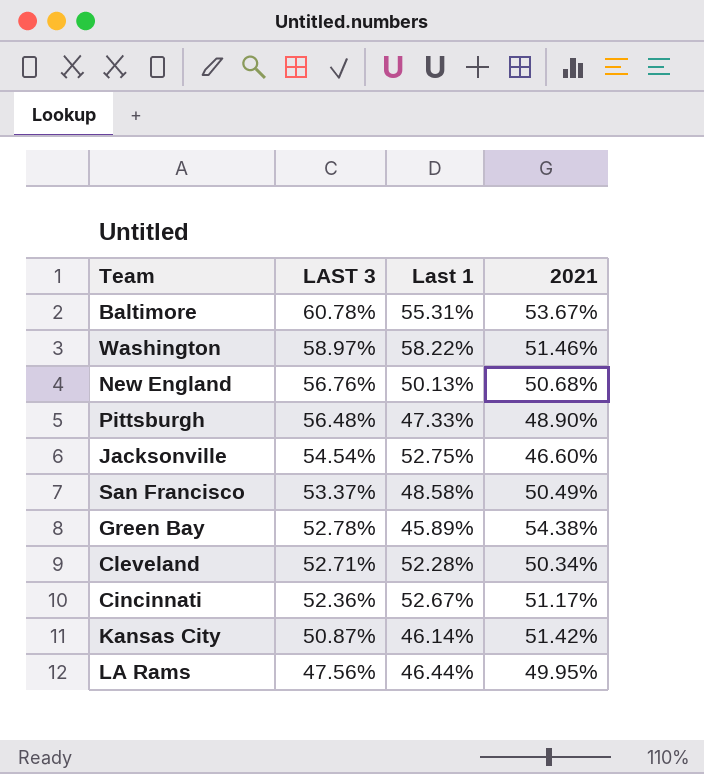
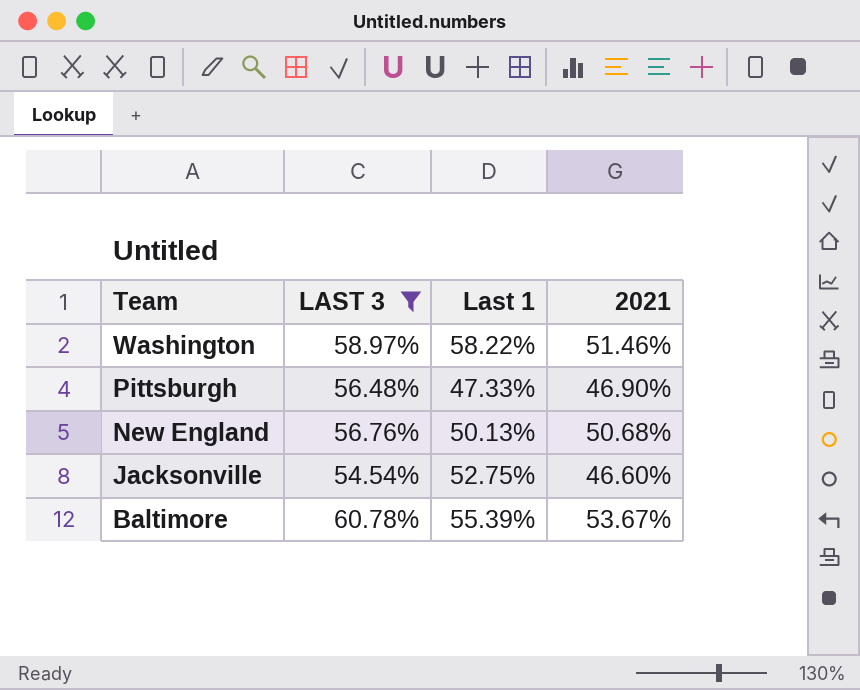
filter: none -> LAST 3 >= 54.54%
row order: LAST 3 descending -> Team descending
Pittsburgh | 2021: 48.90% -> 46.90%
Baltimore | Last 1: 55.31% -> 55.39%

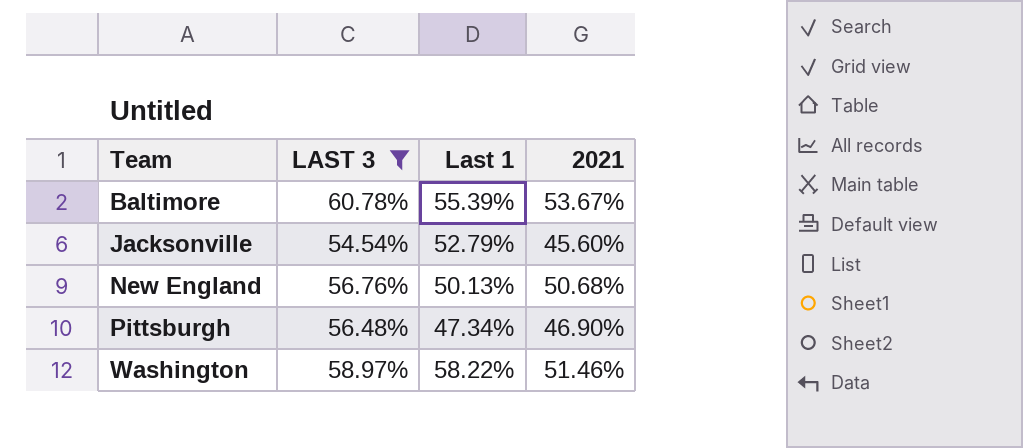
row order: Team descending -> Team ascending
Jacksonville | Last 1: 52.75% -> 52.79%
Jacksonville | 2021: 46.60% -> 45.60%
Pittsburgh | Last 1: 47.33% -> 47.34%

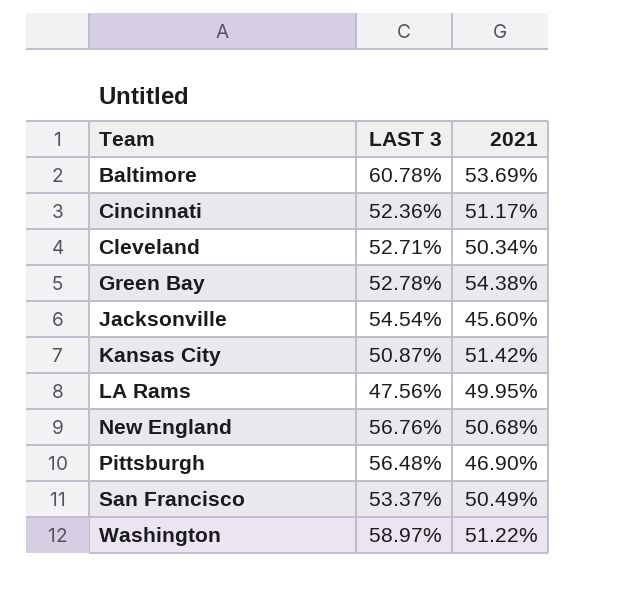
filter: LAST 3 >= 54.54% -> none
column Last 1 | position: 3 -> none
Baltimore | 2021: 53.67% -> 53.69%
Washington | 2021: 51.46% -> 51.22%

